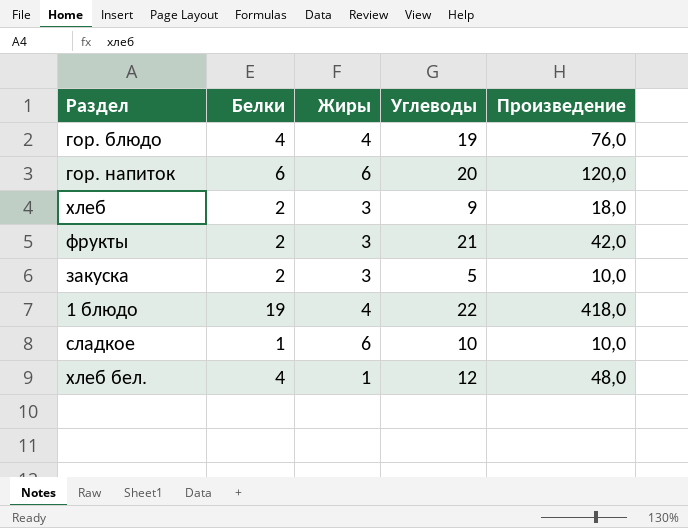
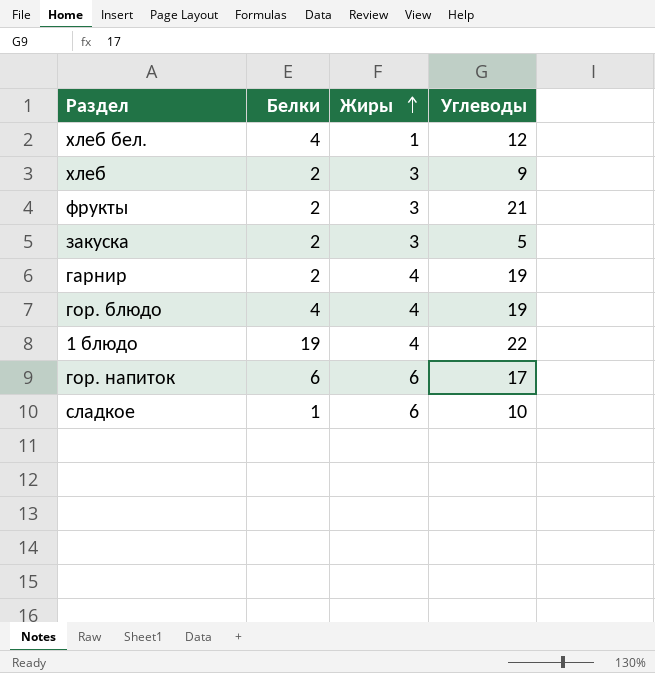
row order: none -> Жиры ascending
column Произведение | formula: [Белки] * [Углеводы] -> none
row гарнир: none -> 2 | 4 | 19
гор. напиток | Углеводы: 20 -> 17

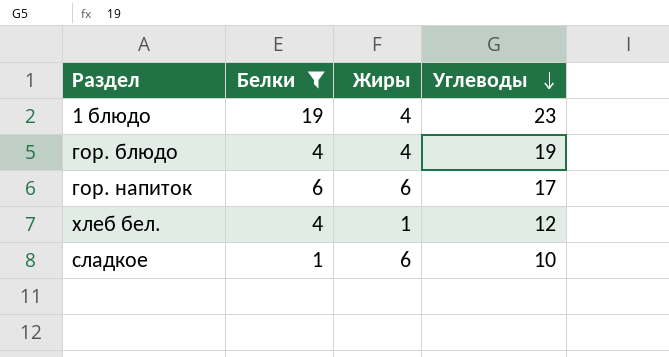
filter: none -> Белки != 2
row order: Жиры ascending -> Углеводы descending
1 блюдо | Углеводы: 22 -> 23

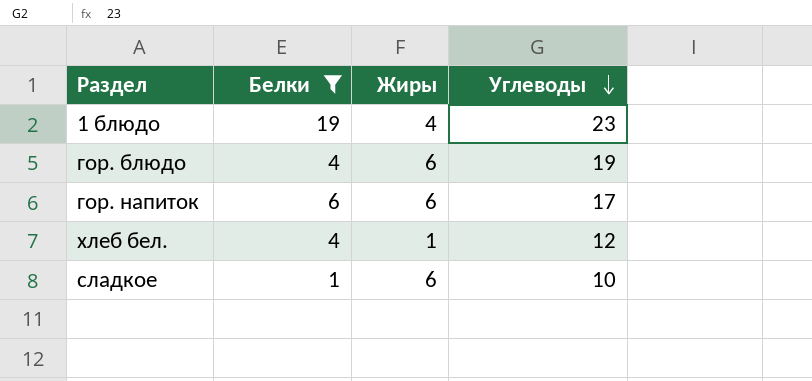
гор. блюдо | Жиры: 4 -> 6

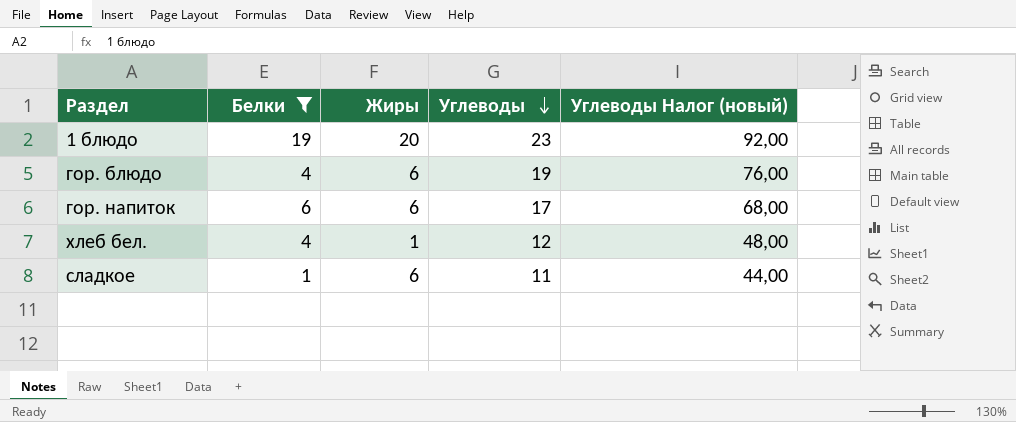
column Углеводы Налог (новый) | formula: none -> [Углеводы] * 4
1 блюдо | Жиры: 4 -> 20
сладкое | Углеводы: 10 -> 11

